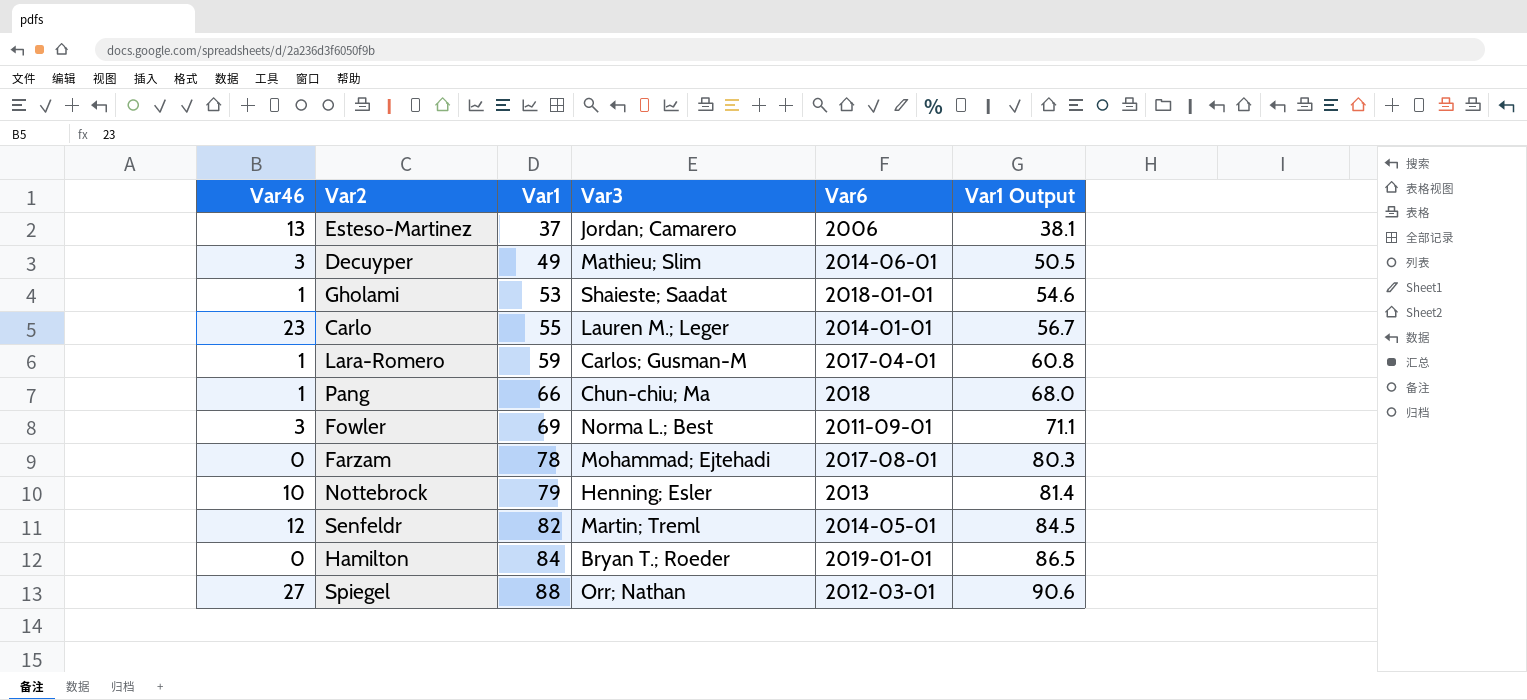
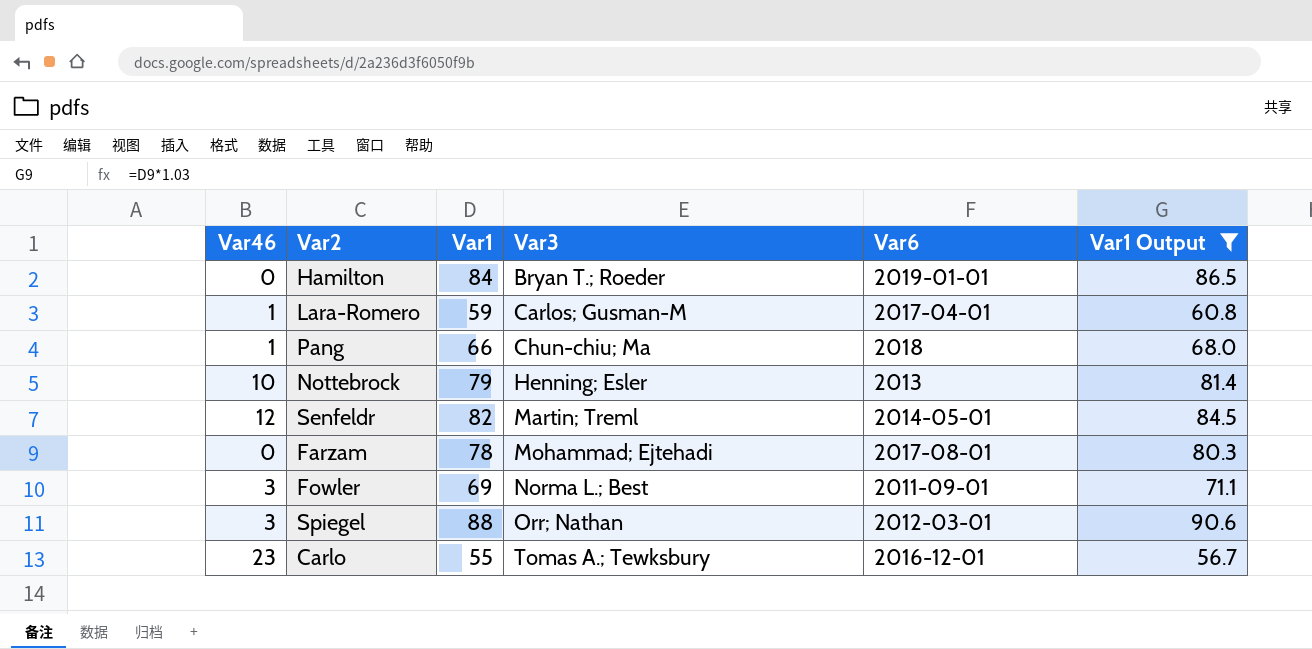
filter: none -> Var1 Output >= 56.7
row order: Var1 ascending -> Var3 ascending
Spiegel | Var46: 27 -> 3
Carlo | Var3: Lauren M.; Leger -> Tomas A.; Tewksbury
Carlo | Var6: 2014-01-01 -> 2016-12-01

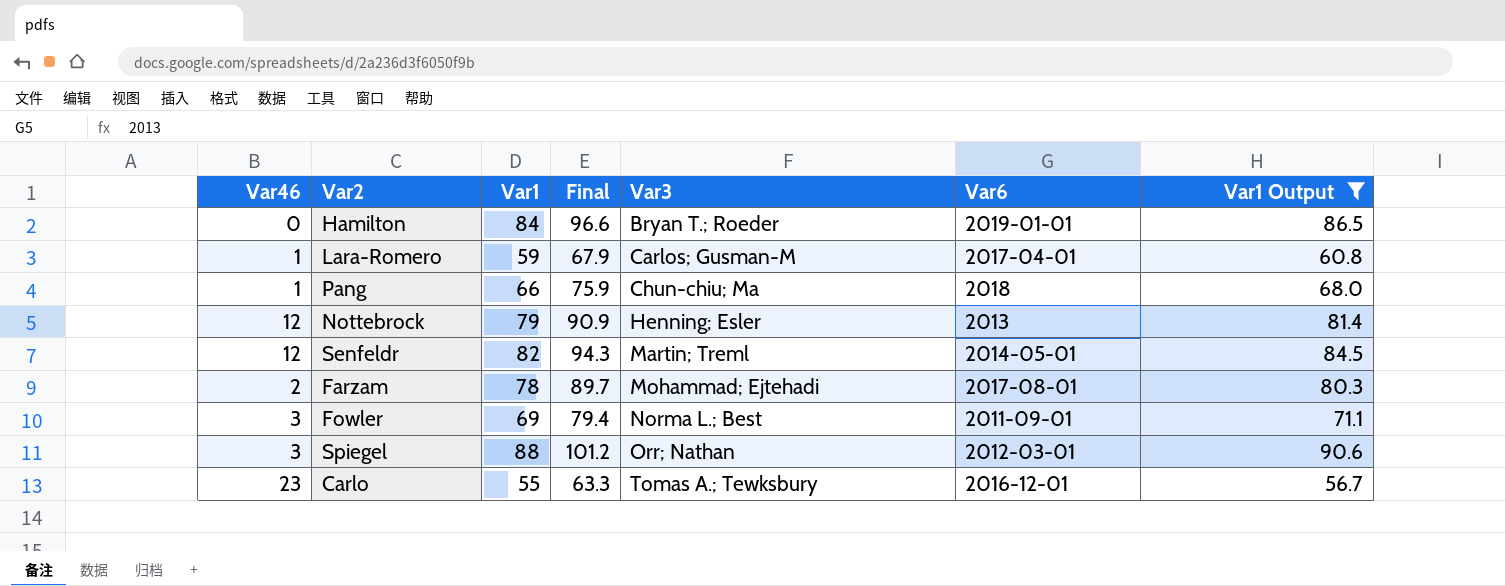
column Final | formula: none -> [Var1] * 1.15
Nottebrock | Var46: 10 -> 12
Farzam | Var46: 0 -> 2

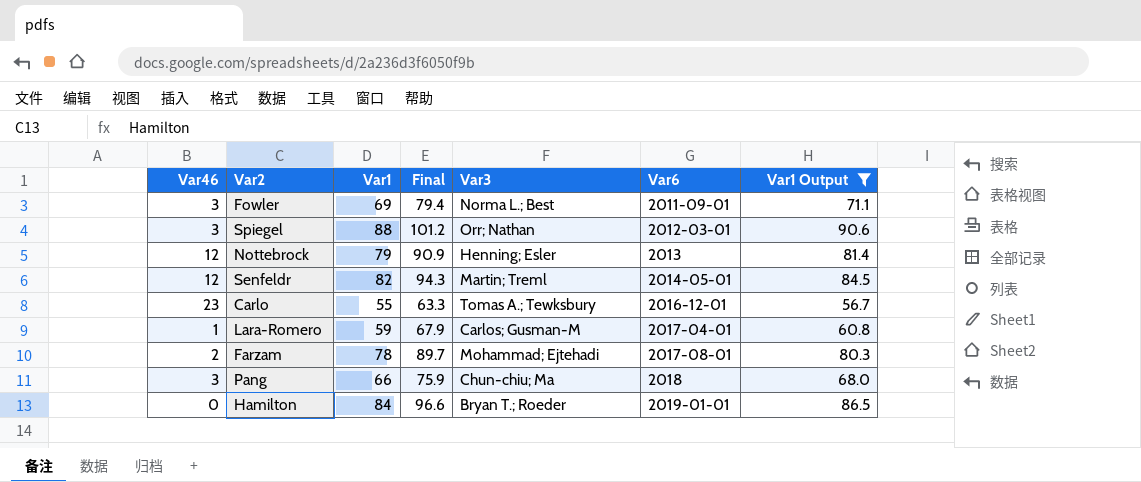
row order: Var3 ascending -> Var6 ascending
Pang | Var46: 1 -> 3

